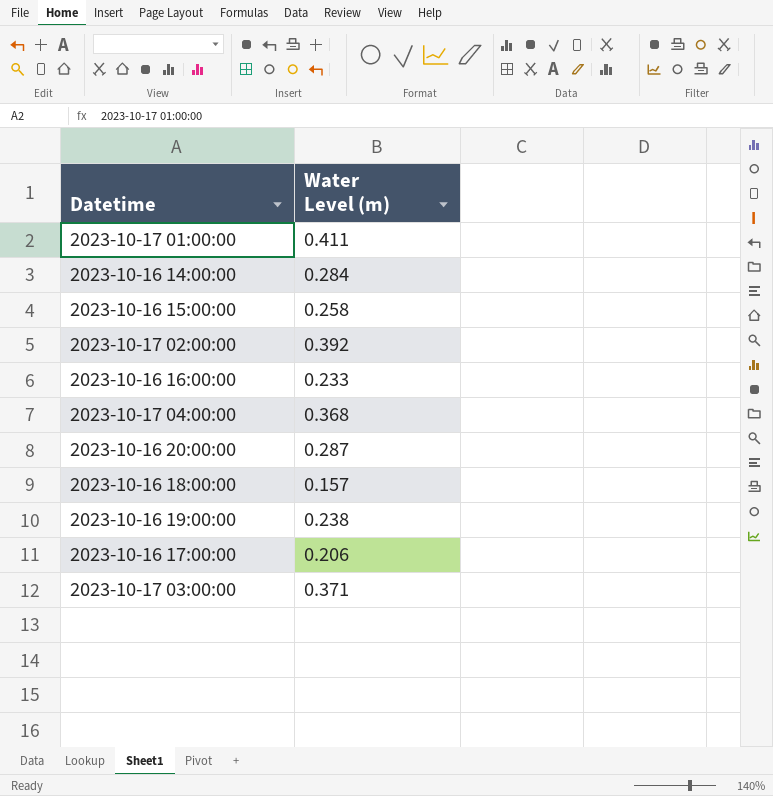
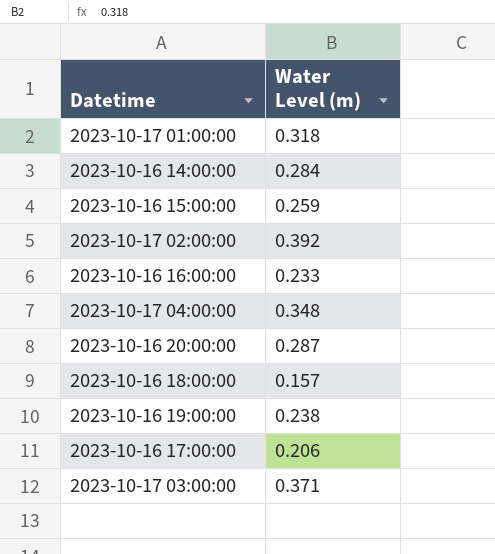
2023-10-17 01:00:00 | Water Level (m): 0.411 -> 0.318
2023-10-16 15:00:00 | Water Level (m): 0.258 -> 0.259
2023-10-17 04:00:00 | Water Level (m): 0.368 -> 0.348

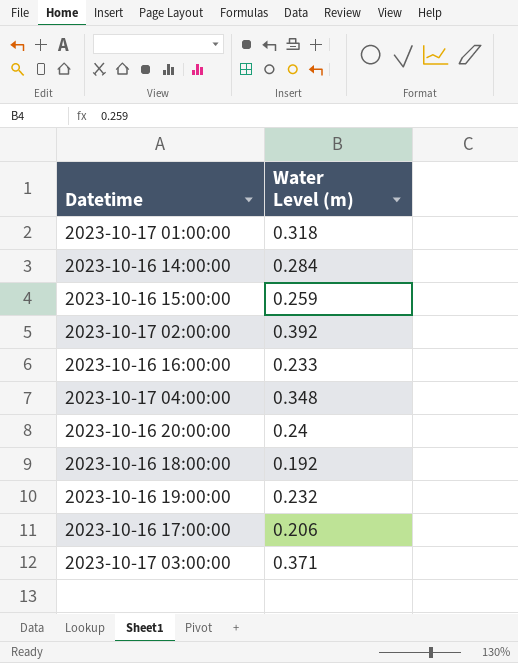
2023-10-16 20:00:00 | Water Level (m): 0.287 -> 0.24
2023-10-16 18:00:00 | Water Level (m): 0.157 -> 0.192
2023-10-16 19:00:00 | Water Level (m): 0.238 -> 0.232

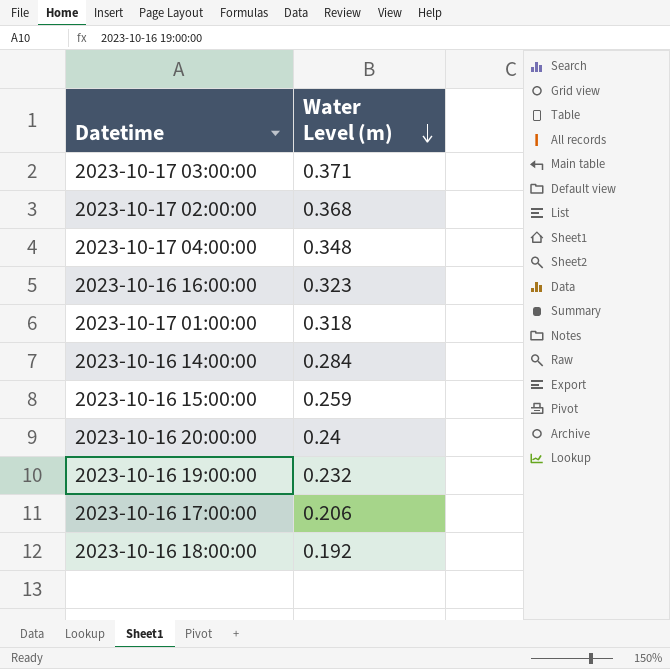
row order: none -> Water Level (m) descending
2023-10-17 02:00:00 | Water Level (m): 0.392 -> 0.368
2023-10-16 16:00:00 | Water Level (m): 0.233 -> 0.323

